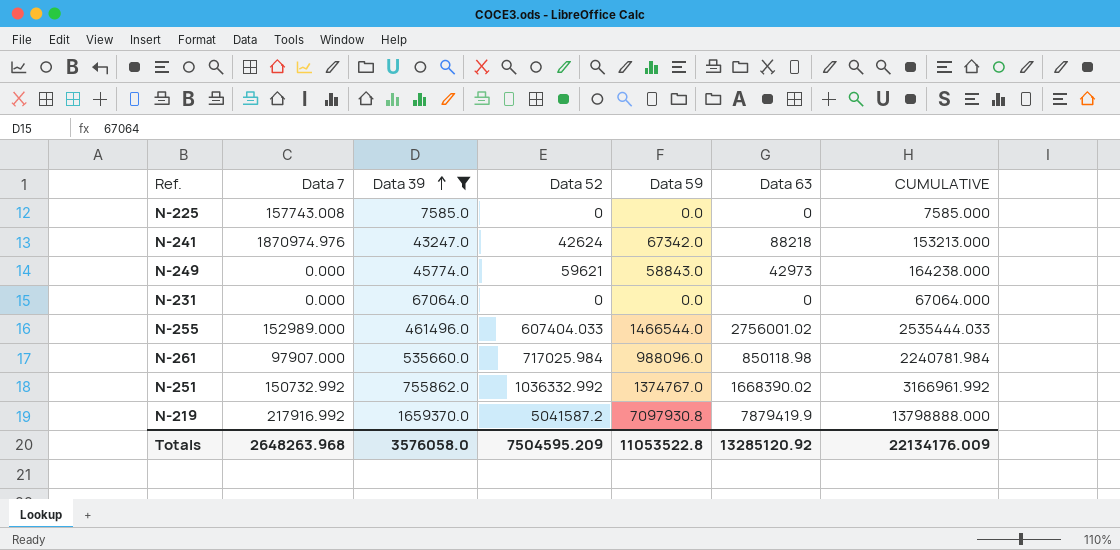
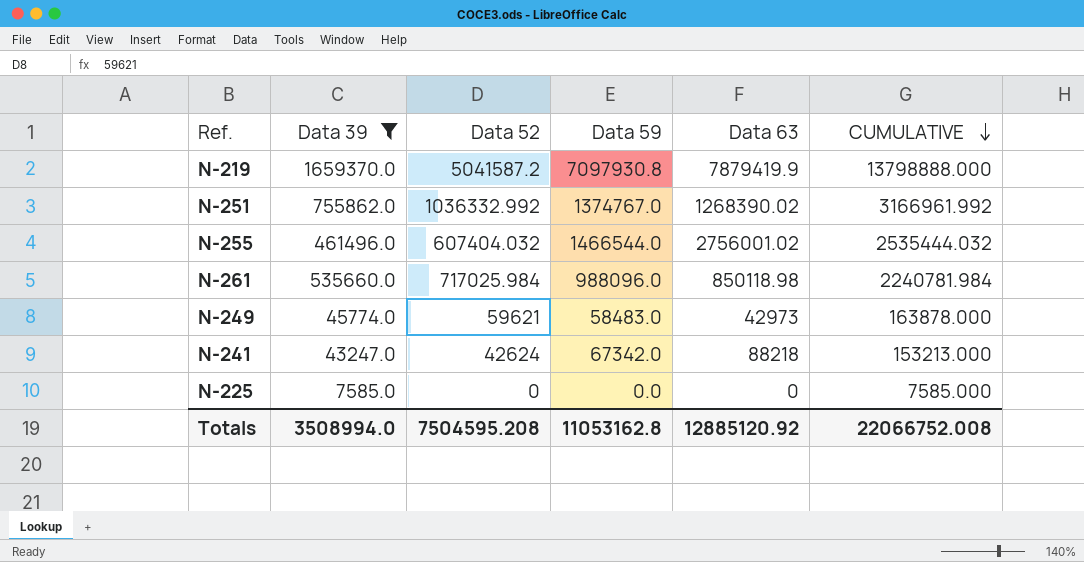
row order: Data 39 ascending -> CUMULATIVE descending
column Data 7 | position: 2 -> none
row N-231: 0.000 | 67064.0 | 0 | 0.0 | 0 | 67064.000 -> none
N-251 | Data 63: 1668390.02 -> 1268390.02
N-255 | Data 52: 607404.033 -> 607404.032
N-255 | CUMULATIVE: 2535444.033 -> 2535444.032
N-249 | Data 59: 58843.0 -> 58483.0
N-249 | CUMULATIVE: 164238.000 -> 163878.000
Totals | Data 39: 3576058.0 -> 3508994.0
Totals | Data 52: 7504595.209 -> 7504595.208
Totals | Data 59: 11053522.8 -> 11053162.8
Totals | Data 63: 13285120.92 -> 12885120.92
Totals | CUMULATIVE: 22134176.009 -> 22066752.008

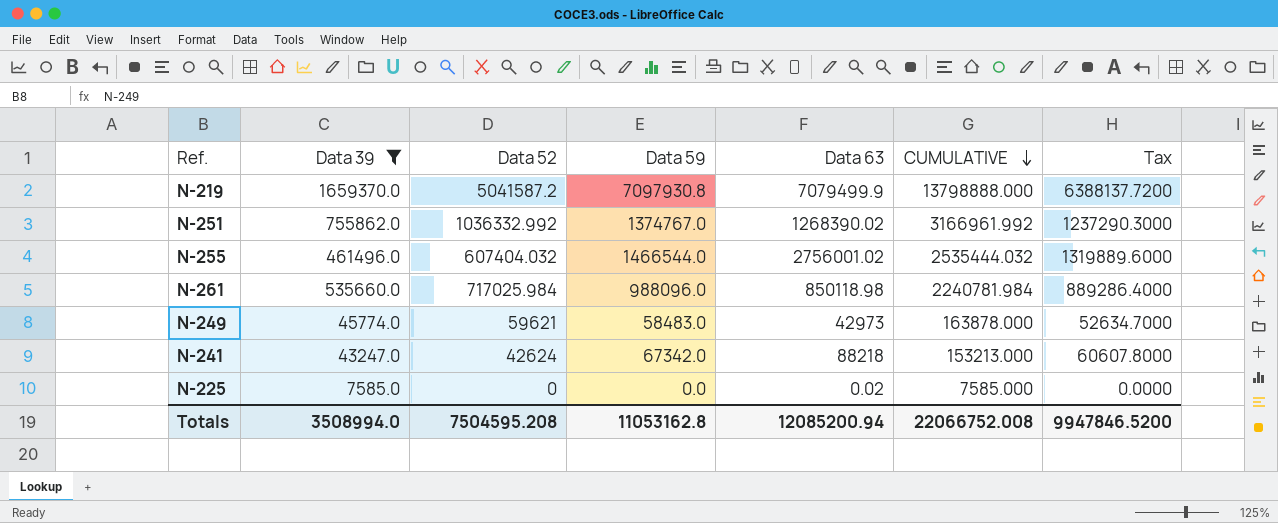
column Tax | formula: none -> [Data 59] * 0.9
N-219 | Data 63: 7879419.9 -> 7079499.9
N-225 | Data 63: 0 -> 0.02
Totals | Data 63: 12885120.92 -> 12085200.94

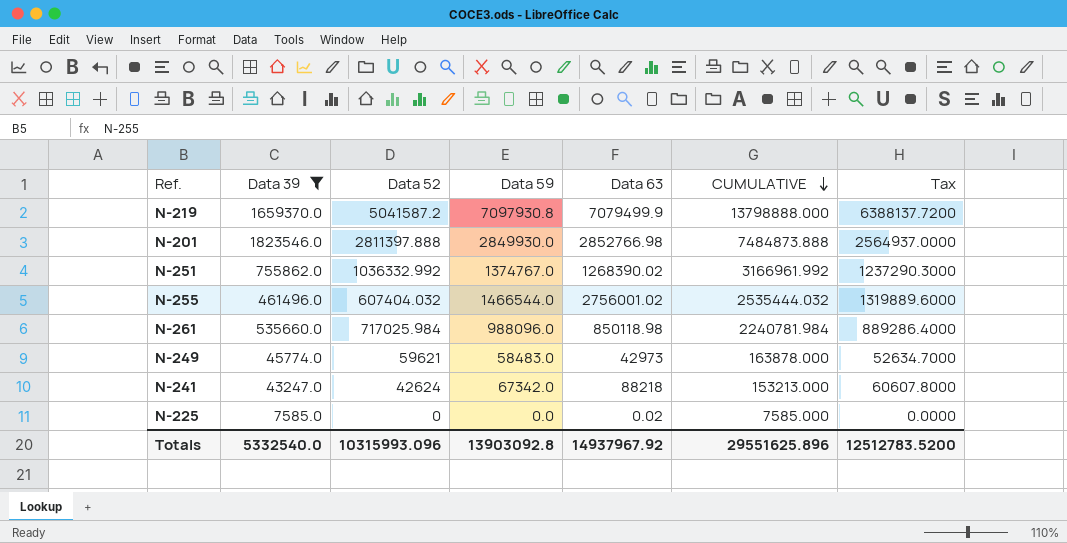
row N-201: none -> 1823546.0 | 2811397.888 | 2849930.0 | 2852766.98 | 7484873.888 | 2564937.0000
Totals | Data 39: 3508994.0 -> 5332540.0
Totals | Data 52: 7504595.208 -> 10315993.096
Totals | Data 59: 11053162.8 -> 13903092.8
Totals | Data 63: 12085200.94 -> 14937967.92
Totals | CUMULATIVE: 22066752.008 -> 29551625.896
Totals | Tax: 9947846.5200 -> 12512783.5200

